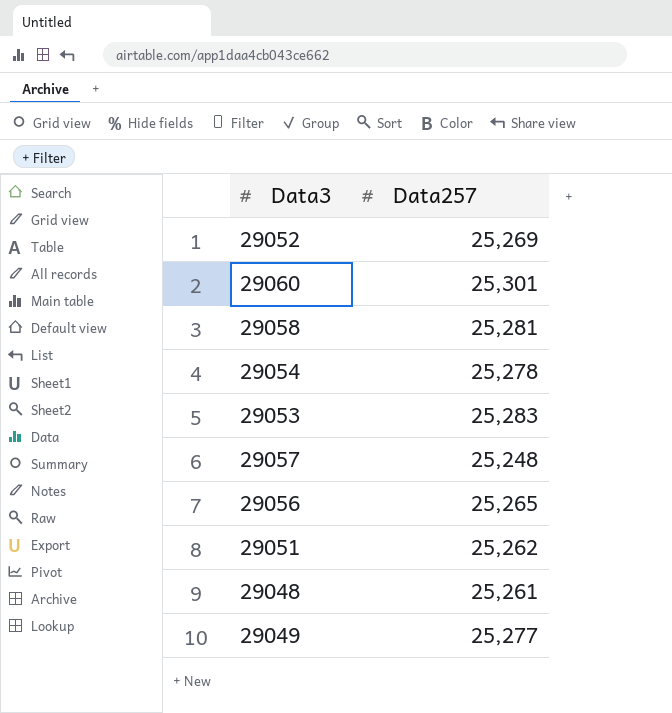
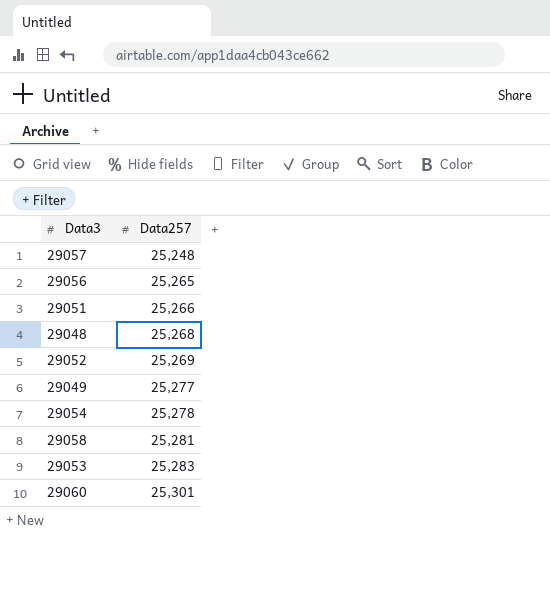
row order: none -> Data257 ascending
29051 | Data257: 25,262 -> 25,266
29048 | Data257: 25,261 -> 25,268

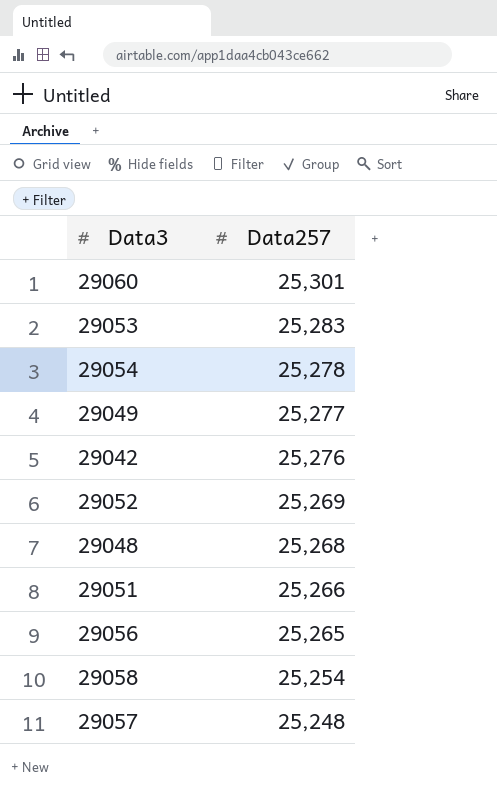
row order: Data257 ascending -> Data257 descending
row 29042: none -> 25,276
29058 | Data257: 25,281 -> 25,254

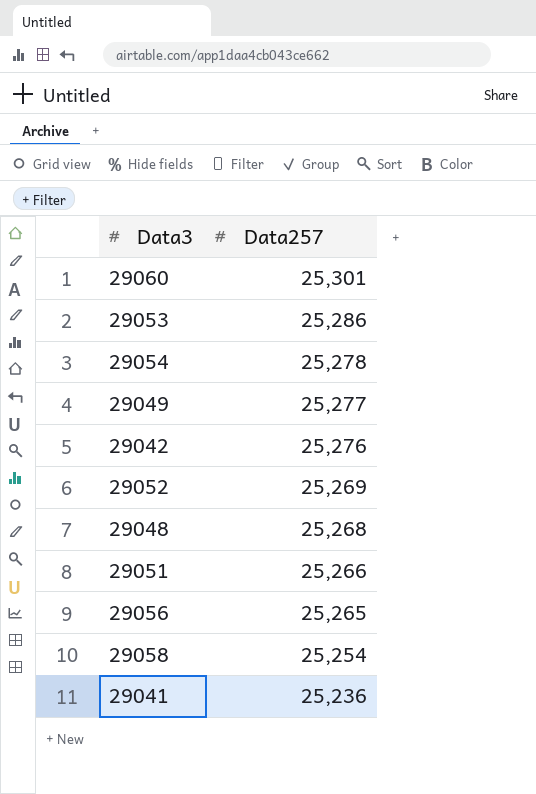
row 29057: 25,248 -> none
29053 | Data257: 25,283 -> 25,286
row 29041: none -> 25,236

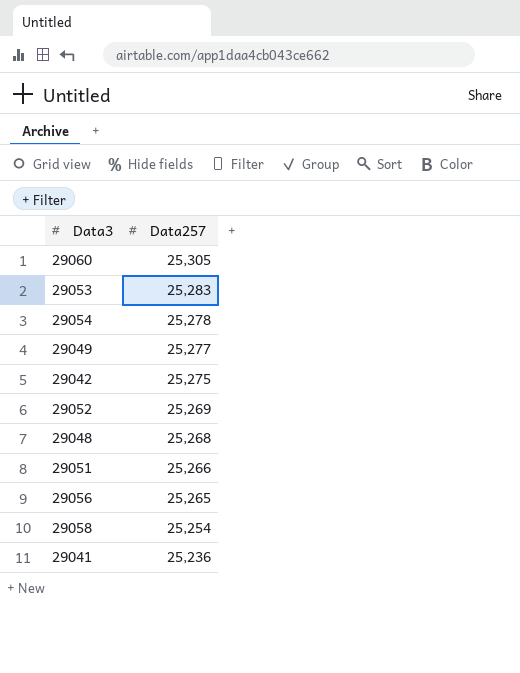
29060 | Data257: 25,301 -> 25,305
29053 | Data257: 25,286 -> 25,283
29042 | Data257: 25,276 -> 25,275

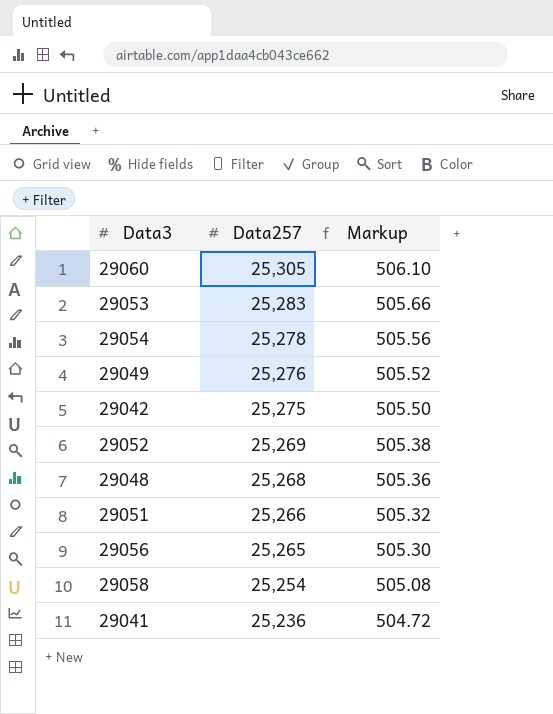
column Markup | formula: none -> [Data257] * 0.02
29049 | Data257: 25,277 -> 25,276

